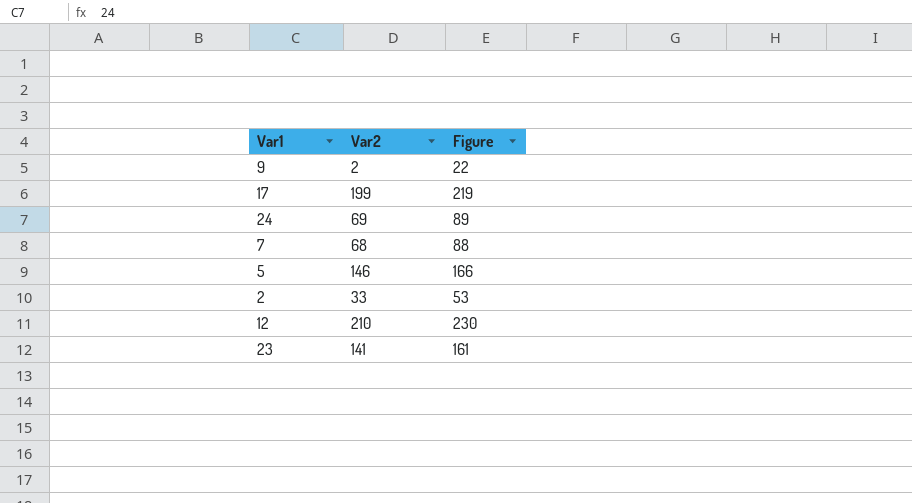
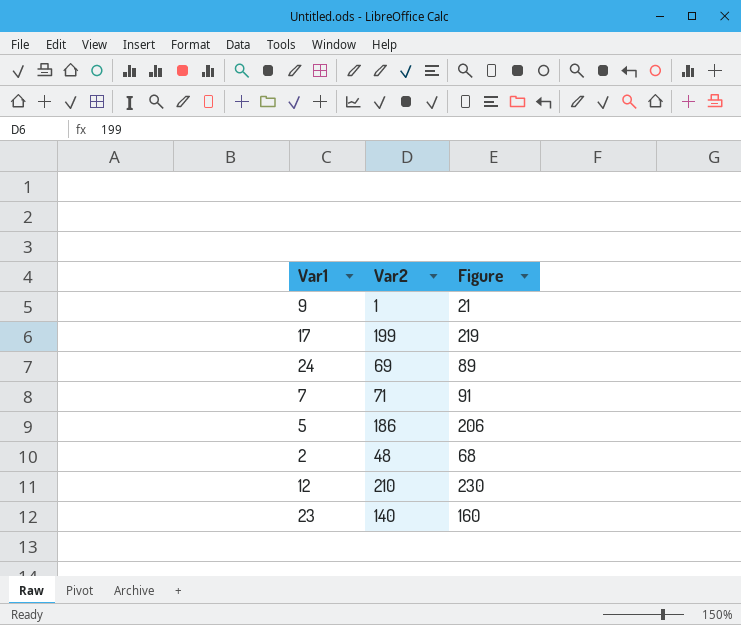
9 | Var2: 2 -> 1
9 | Figure: 22 -> 21
7 | Var2: 68 -> 71
7 | Figure: 88 -> 91
5 | Var2: 146 -> 186
5 | Figure: 166 -> 206
2 | Var2: 33 -> 48
2 | Figure: 53 -> 68
23 | Var2: 141 -> 140
23 | Figure: 161 -> 160

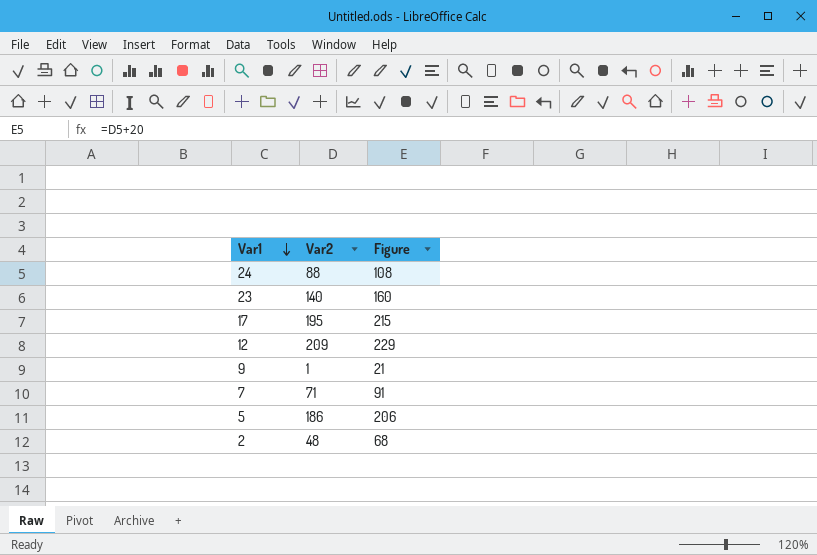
row order: none -> Var1 descending
24 | Var2: 69 -> 88
24 | Figure: 89 -> 108
17 | Var2: 199 -> 195
17 | Figure: 219 -> 215
12 | Var2: 210 -> 209
12 | Figure: 230 -> 229

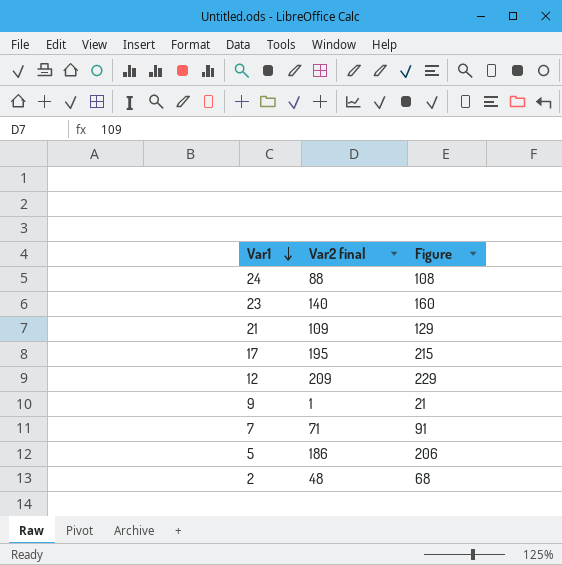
column name: Var2 -> Var2 final
row 21: none -> 109 | 129

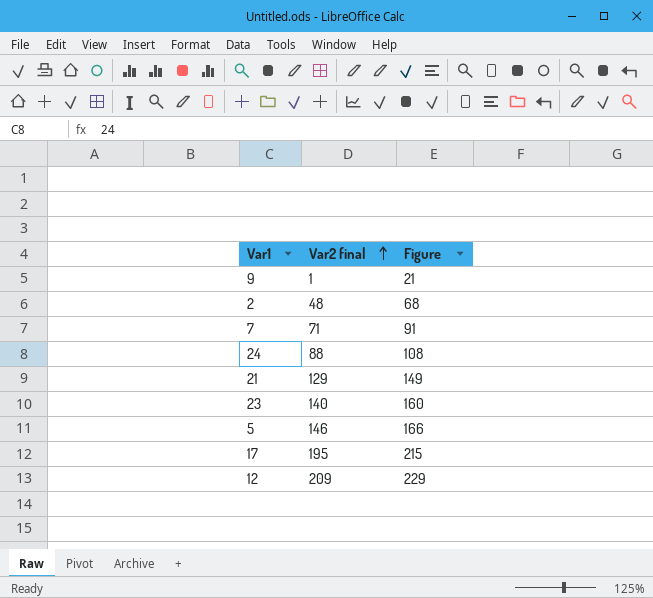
row order: Var1 descending -> Var2 final ascending
21 | Var2 final: 109 -> 129
21 | Figure: 129 -> 149
5 | Var2 final: 186 -> 146
5 | Figure: 206 -> 166

